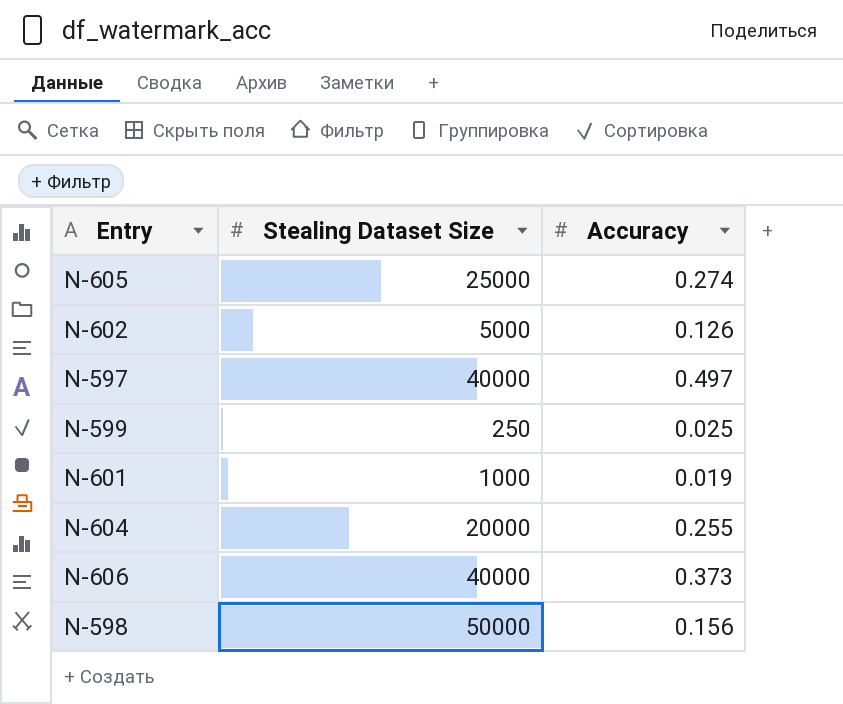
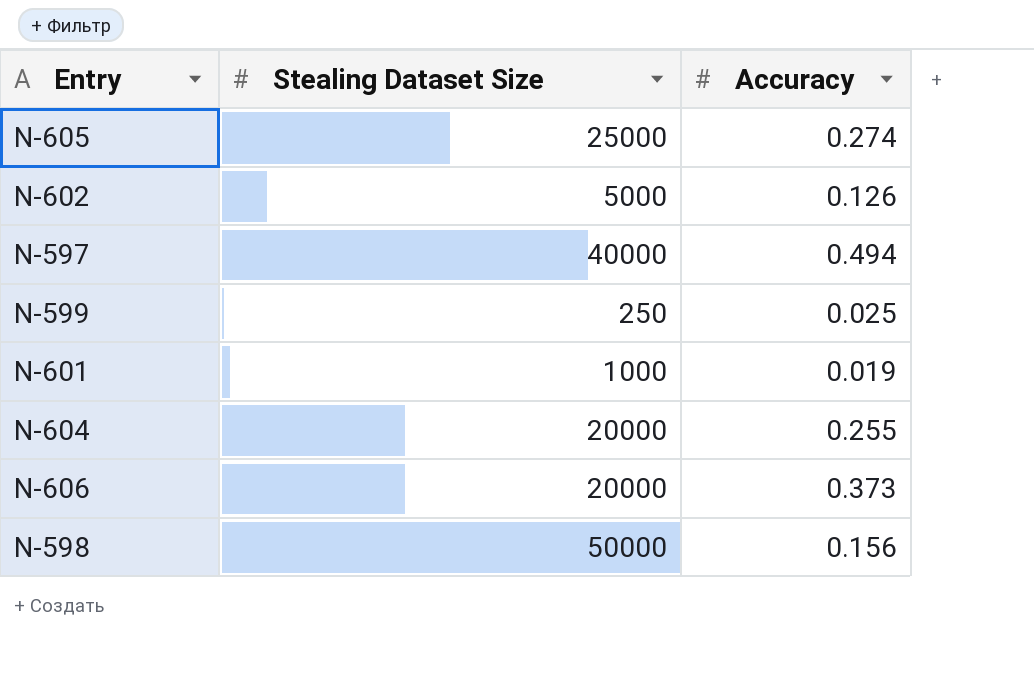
N-597 | Accuracy: 0.497 -> 0.494
N-606 | Stealing Dataset Size: 40000 -> 20000

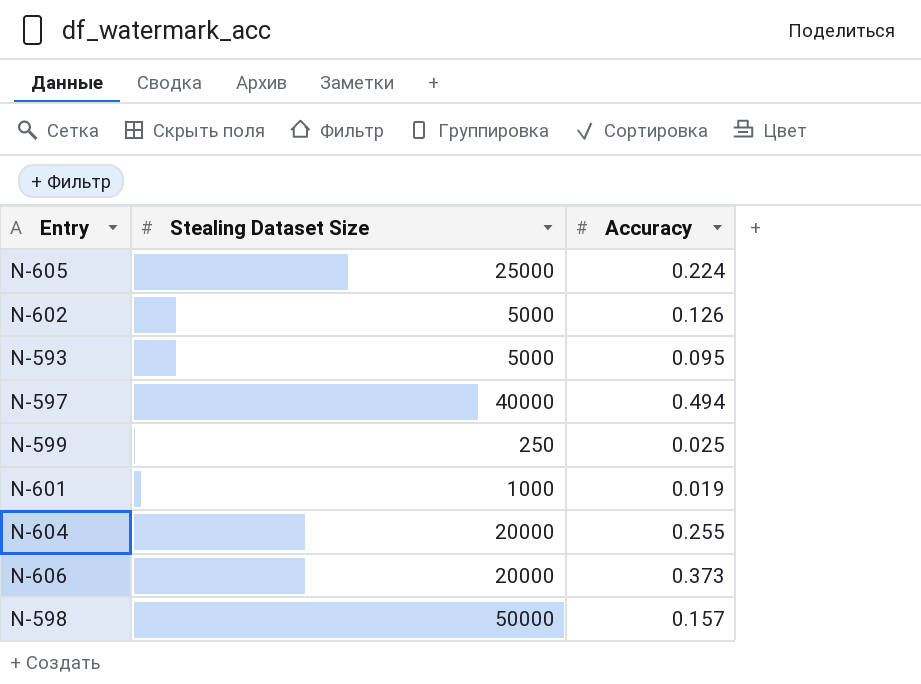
N-605 | Accuracy: 0.274 -> 0.224
row N-593: none -> 5000 | 0.095
N-598 | Accuracy: 0.156 -> 0.157

